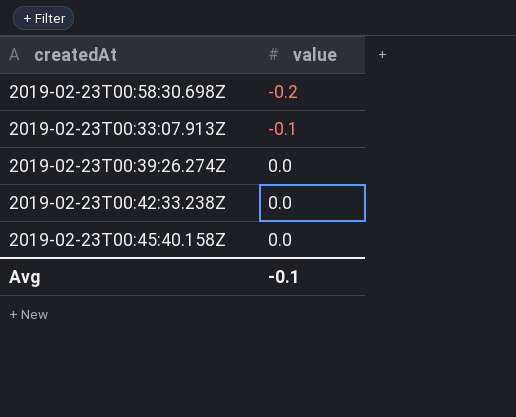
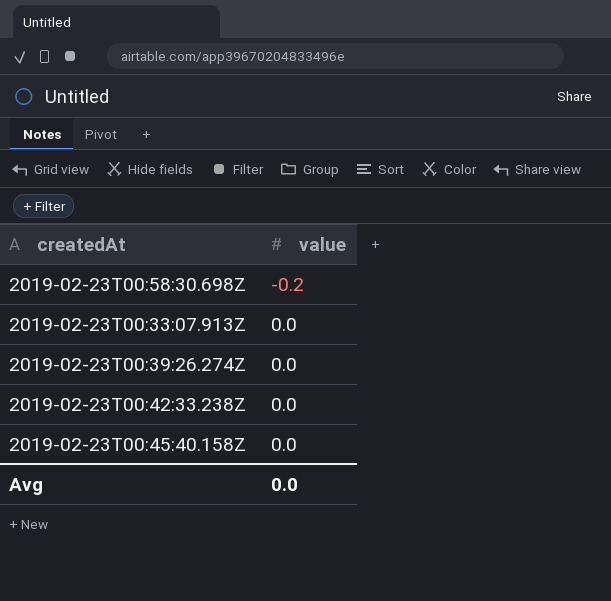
2019-02-23T00:33:07.913Z | value: -0.1 -> 0.0
Avg | value: -0.1 -> 0.0

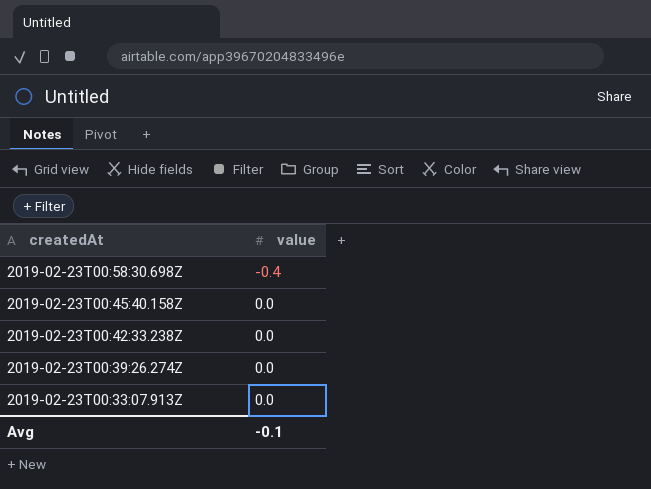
row order: value ascending -> createdAt descending
2019-02-23T00:58:30.698Z | value: -0.2 -> -0.4
Avg | value: 0.0 -> -0.1

